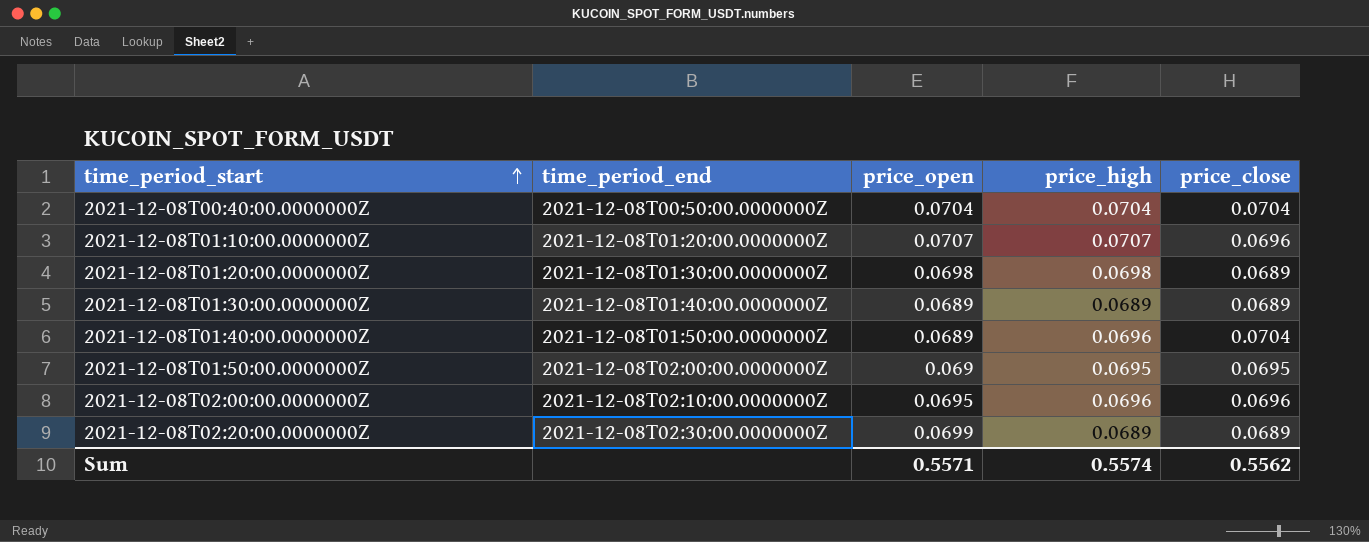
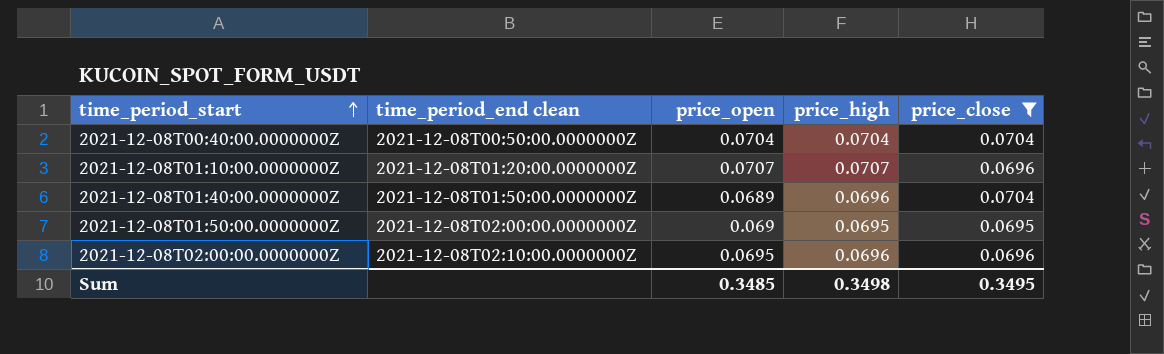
filter: none -> price_close != 0.0689
column name: time_period_end -> time_period_end clean
Sum | price_open: 0.5571 -> 0.3485
Sum | price_high: 0.5574 -> 0.3498
Sum | price_close: 0.5562 -> 0.3495

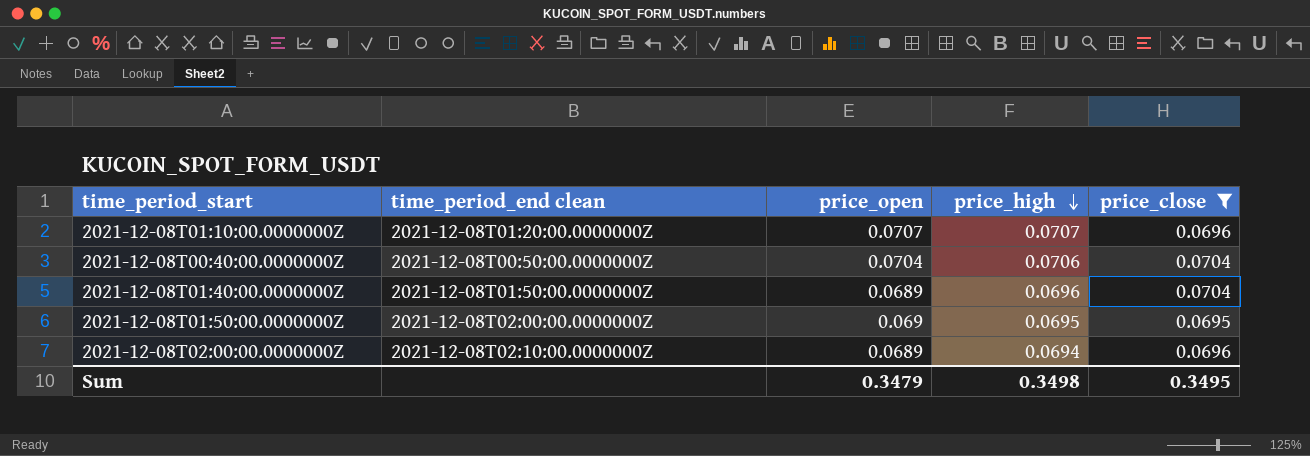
row order: time_period_start ascending -> price_high descending
2021-12-08T00:40:00.0000000Z | price_high: 0.0704 -> 0.0706
2021-12-08T02:00:00.0000000Z | price_open: 0.0695 -> 0.0689
2021-12-08T02:00:00.0000000Z | price_high: 0.0696 -> 0.0694
Sum | price_open: 0.3485 -> 0.3479

